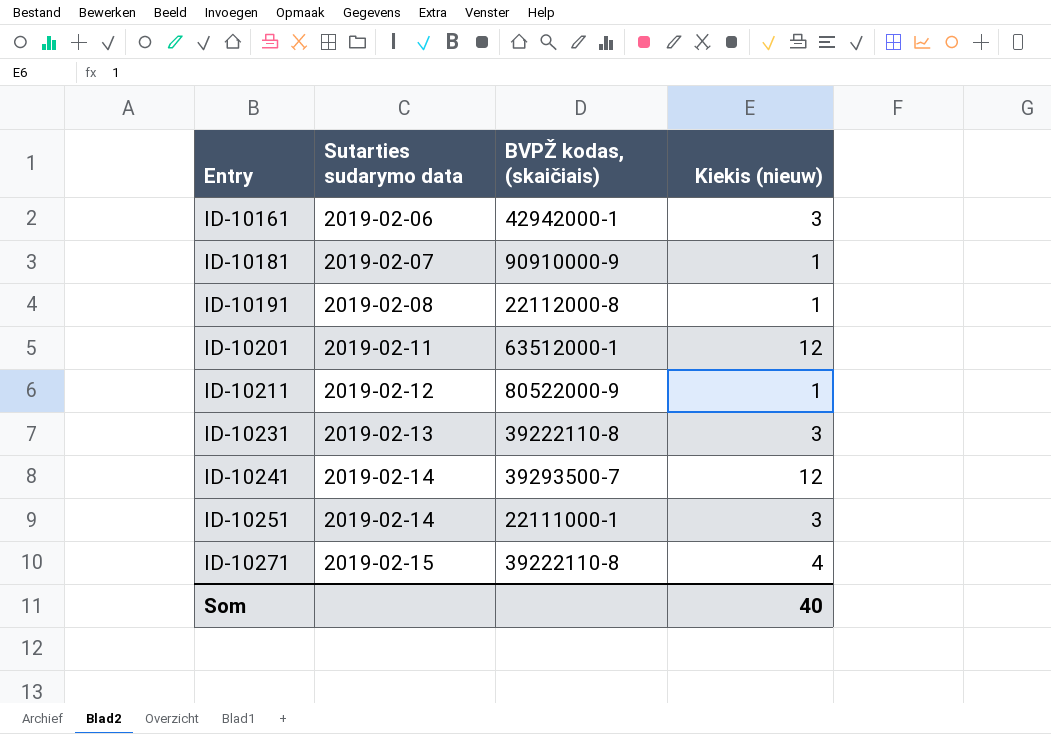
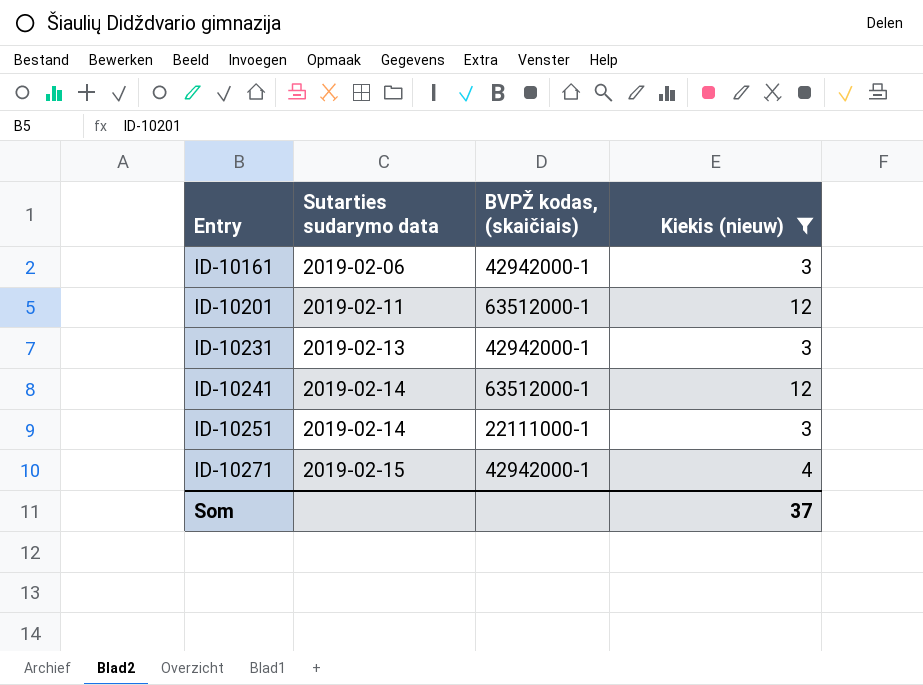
filter: none -> Kiekis (nieuw) != 1
ID-10231 | BVPŽ kodas, (skaičiais): 39222110-8 -> 42942000-1
ID-10241 | BVPŽ kodas, (skaičiais): 39293500-7 -> 63512000-1
ID-10271 | BVPŽ kodas, (skaičiais): 39222110-8 -> 42942000-1
Som | Kiekis (nieuw): 40 -> 37

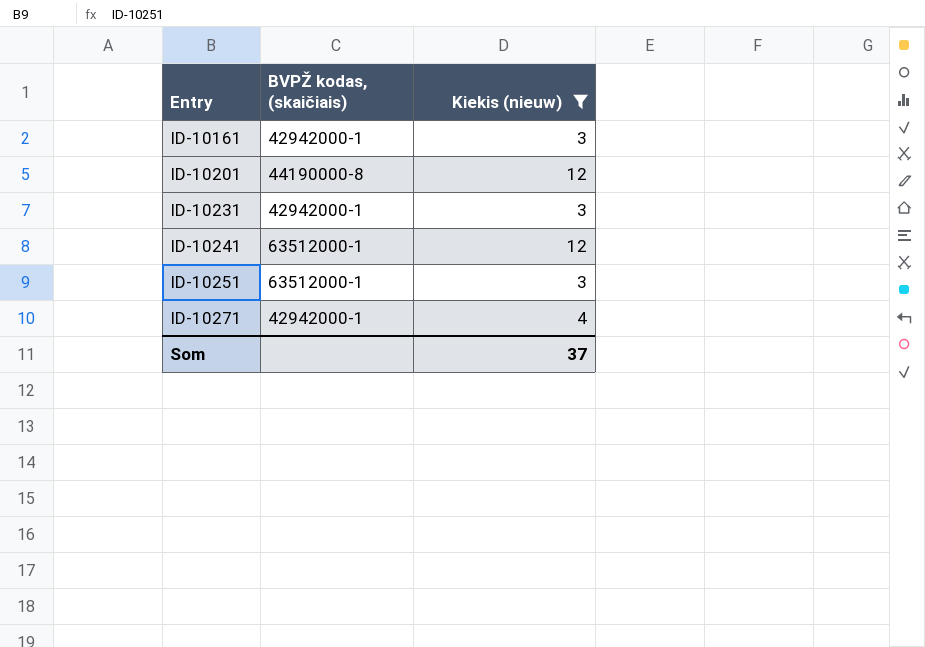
column Sutarties sudarymo data | position: 2 -> none
ID-10201 | BVPŽ kodas, (skaičiais): 63512000-1 -> 44190000-8
ID-10251 | BVPŽ kodas, (skaičiais): 22111000-1 -> 63512000-1

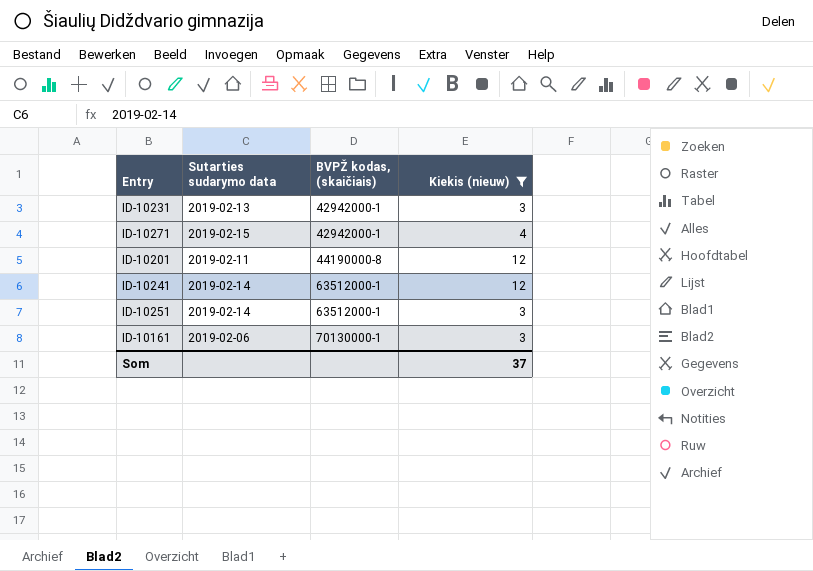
row order: Entry ascending -> BVPŽ kodas, (skaičiais) ascending
column Sutarties sudarymo data | position: none -> 2
ID-10161 | BVPŽ kodas, (skaičiais): 42942000-1 -> 70130000-1

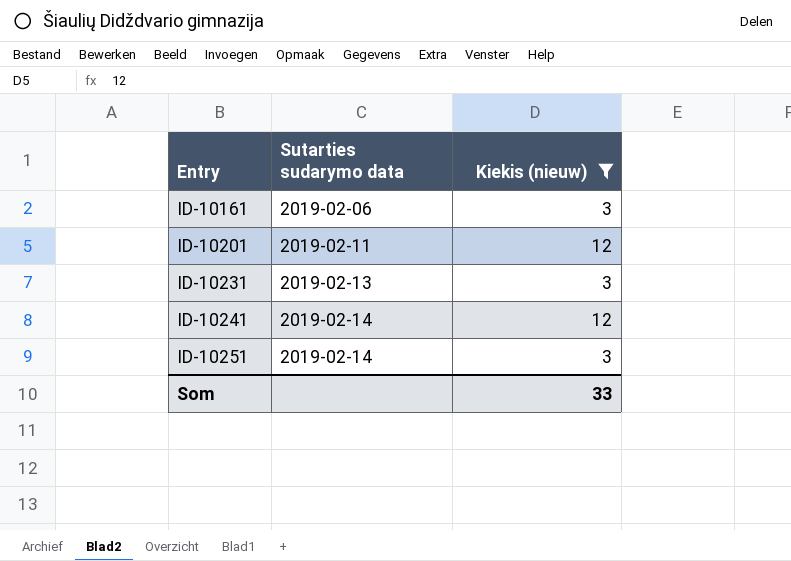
row order: BVPŽ kodas, (skaičiais) ascending -> Entry ascending
column BVPŽ kodas, (skaičiais) | position: 3 -> none
row ID-10271: 2019-02-15 | 42942000-1 | 4 -> none
Som | Kiekis (nieuw): 37 -> 33

